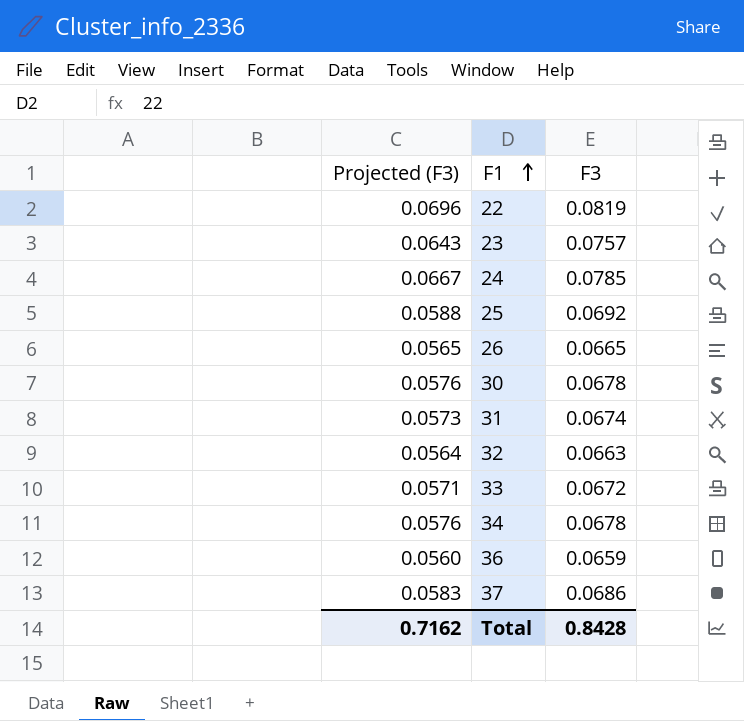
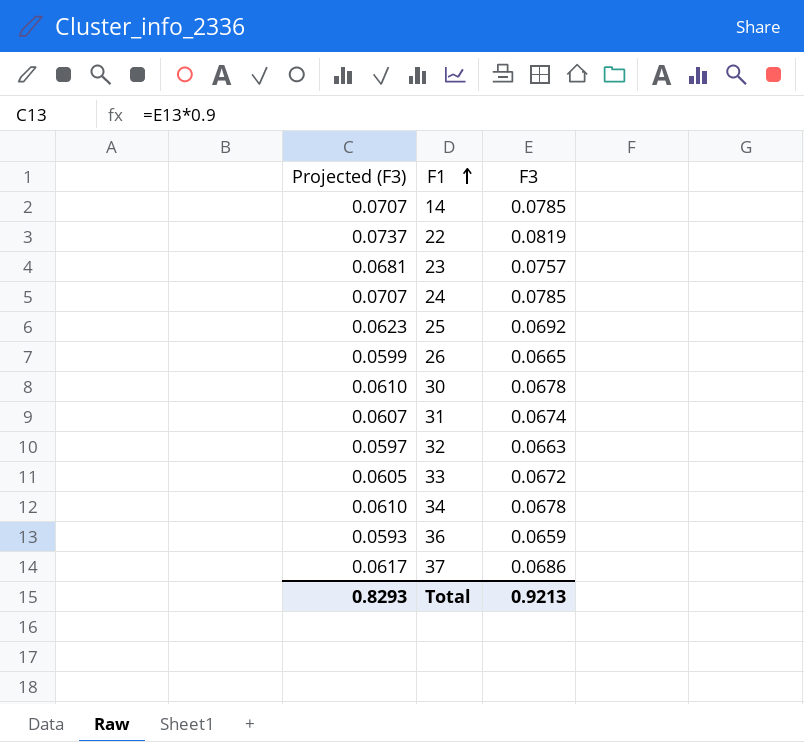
column Projected (F3) | formula: [F3] * 0.85 -> [F3] * 0.9
row 14: none -> 0.0707 | 0.0785
Total | Projected (F3): 0.7162 -> 0.8293
Total | F3: 0.8428 -> 0.9213

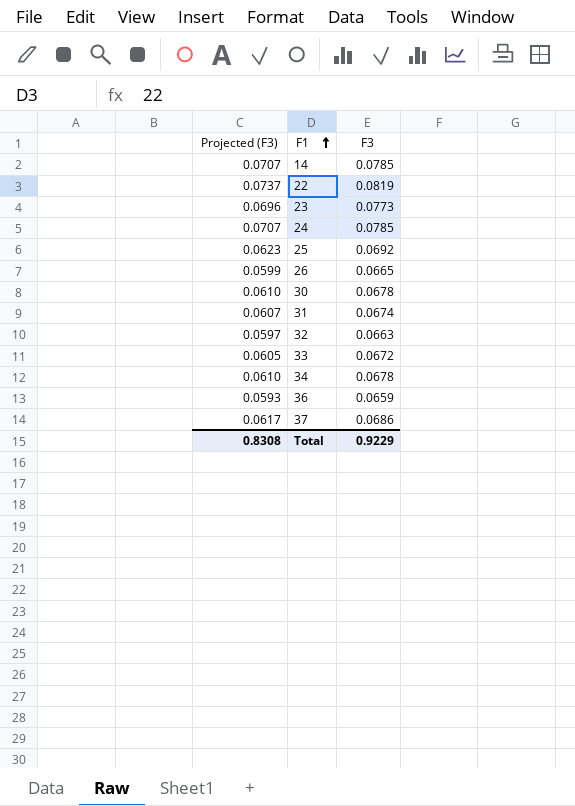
23 | Projected (F3): 0.0681 -> 0.0696
23 | F3: 0.0757 -> 0.0773
Total | Projected (F3): 0.8293 -> 0.8308
Total | F3: 0.9213 -> 0.9229

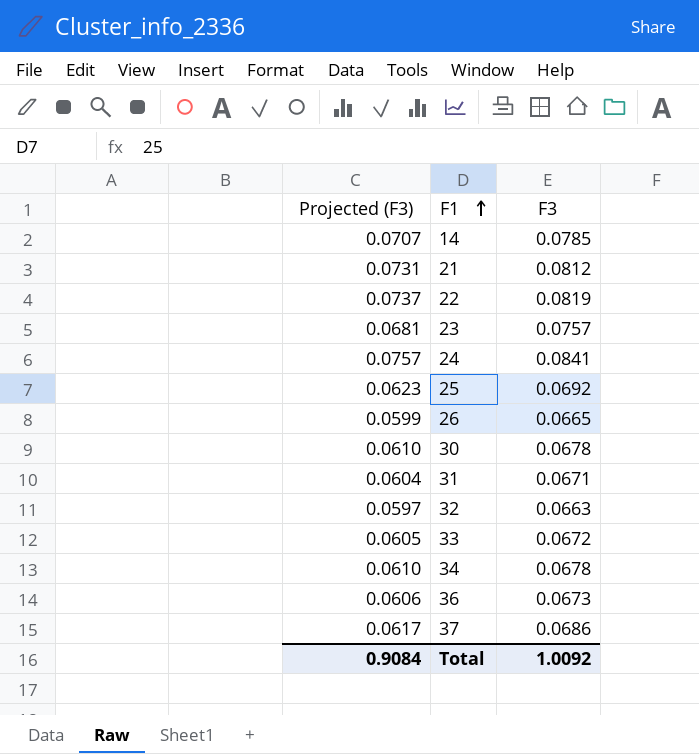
row 21: none -> 0.0731 | 0.0812
23 | Projected (F3): 0.0696 -> 0.0681
23 | F3: 0.0773 -> 0.0757
24 | Projected (F3): 0.0707 -> 0.0757
24 | F3: 0.0785 -> 0.0841
31 | Projected (F3): 0.0607 -> 0.0604
31 | F3: 0.0674 -> 0.0671
36 | Projected (F3): 0.0593 -> 0.0606
36 | F3: 0.0659 -> 0.0673
Total | Projected (F3): 0.8308 -> 0.9084
Total | F3: 0.9229 -> 1.0092

